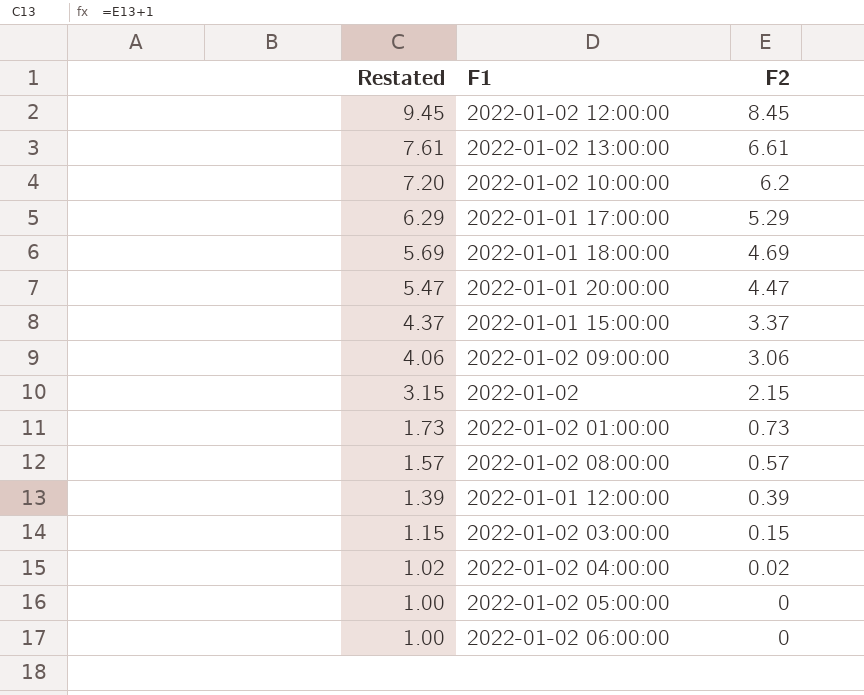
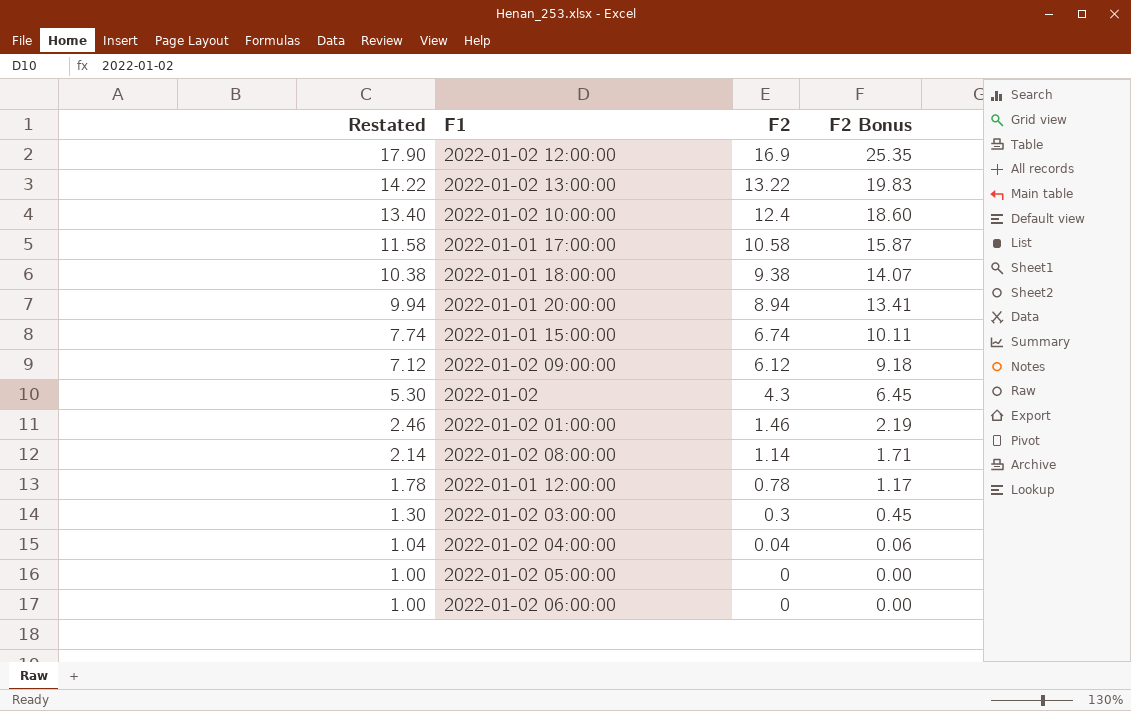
column F2 Bonus | formula: none -> [F2] * 1.5
2022-01-02 12:00:00 | Restated: 9.45 -> 17.90
2022-01-02 12:00:00 | F2: 8.45 -> 16.9
2022-01-02 13:00:00 | Restated: 7.61 -> 14.22
2022-01-02 13:00:00 | F2: 6.61 -> 13.22
2022-01-02 10:00:00 | Restated: 7.20 -> 13.40
2022-01-02 10:00:00 | F2: 6.2 -> 12.4
2022-01-01 17:00:00 | Restated: 6.29 -> 11.58
2022-01-01 17:00:00 | F2: 5.29 -> 10.58
2022-01-01 18:00:00 | Restated: 5.69 -> 10.38
2022-01-01 18:00:00 | F2: 4.69 -> 9.38
2022-01-01 20:00:00 | Restated: 5.47 -> 9.94
2022-01-01 20:00:00 | F2: 4.47 -> 8.94
2022-01-01 15:00:00 | Restated: 4.37 -> 7.74
2022-01-01 15:00:00 | F2: 3.37 -> 6.74
2022-01-02 09:00:00 | Restated: 4.06 -> 7.12
2022-01-02 09:00:00 | F2: 3.06 -> 6.12
2022-01-02 | Restated: 3.15 -> 5.30
2022-01-02 | F2: 2.15 -> 4.3
2022-01-02 01:00:00 | Restated: 1.73 -> 2.46
2022-01-02 01:00:00 | F2: 0.73 -> 1.46
2022-01-02 08:00:00 | Restated: 1.57 -> 2.14
2022-01-02 08:00:00 | F2: 0.57 -> 1.14
2022-01-01 12:00:00 | Restated: 1.39 -> 1.78
2022-01-01 12:00:00 | F2: 0.39 -> 0.78
2022-01-02 03:00:00 | Restated: 1.15 -> 1.30
2022-01-02 03:00:00 | F2: 0.15 -> 0.3
2022-01-02 04:00:00 | Restated: 1.02 -> 1.04
2022-01-02 04:00:00 | F2: 0.02 -> 0.04

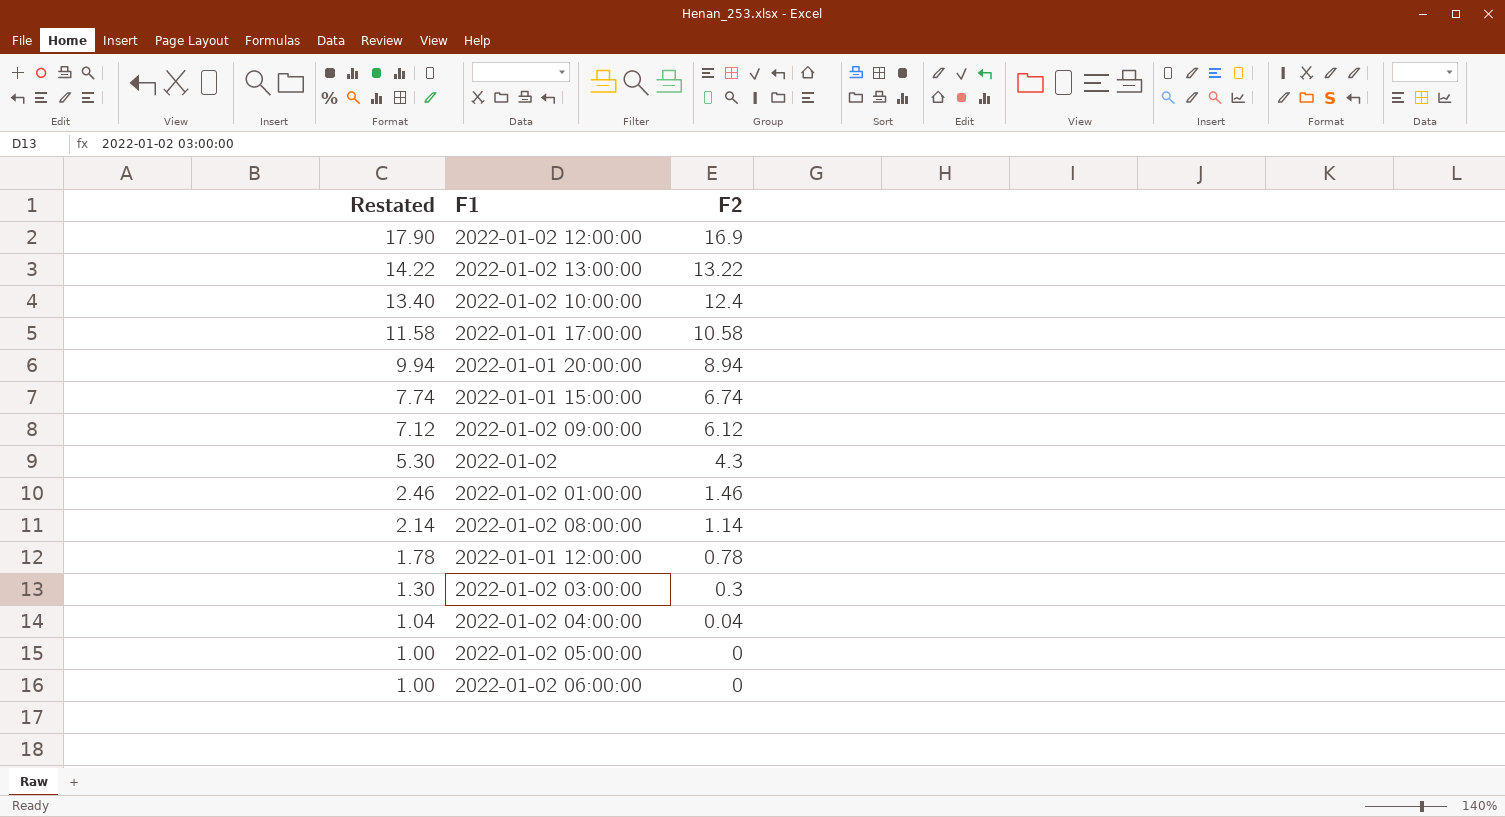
column F2 Bonus | formula: [F2] * 1.5 -> none
row 2022-01-01 18:00:00: 10.38 | 9.38 | 14.07 -> none

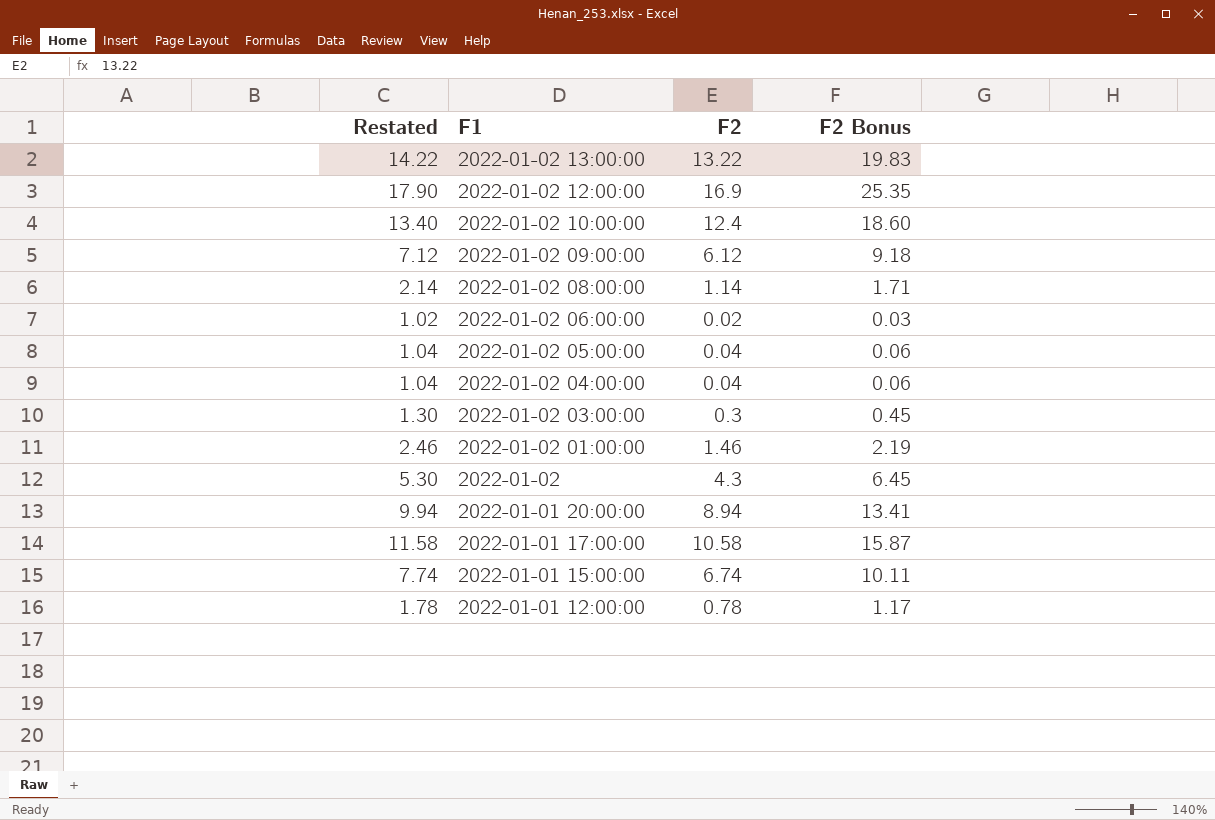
row order: Restated descending -> F1 descending
column F2 Bonus | formula: none -> [F2] * 1.5
2022-01-02 06:00:00 | Restated: 1.00 -> 1.02
2022-01-02 06:00:00 | F2: 0 -> 0.02
2022-01-02 05:00:00 | Restated: 1.00 -> 1.04
2022-01-02 05:00:00 | F2: 0 -> 0.04

